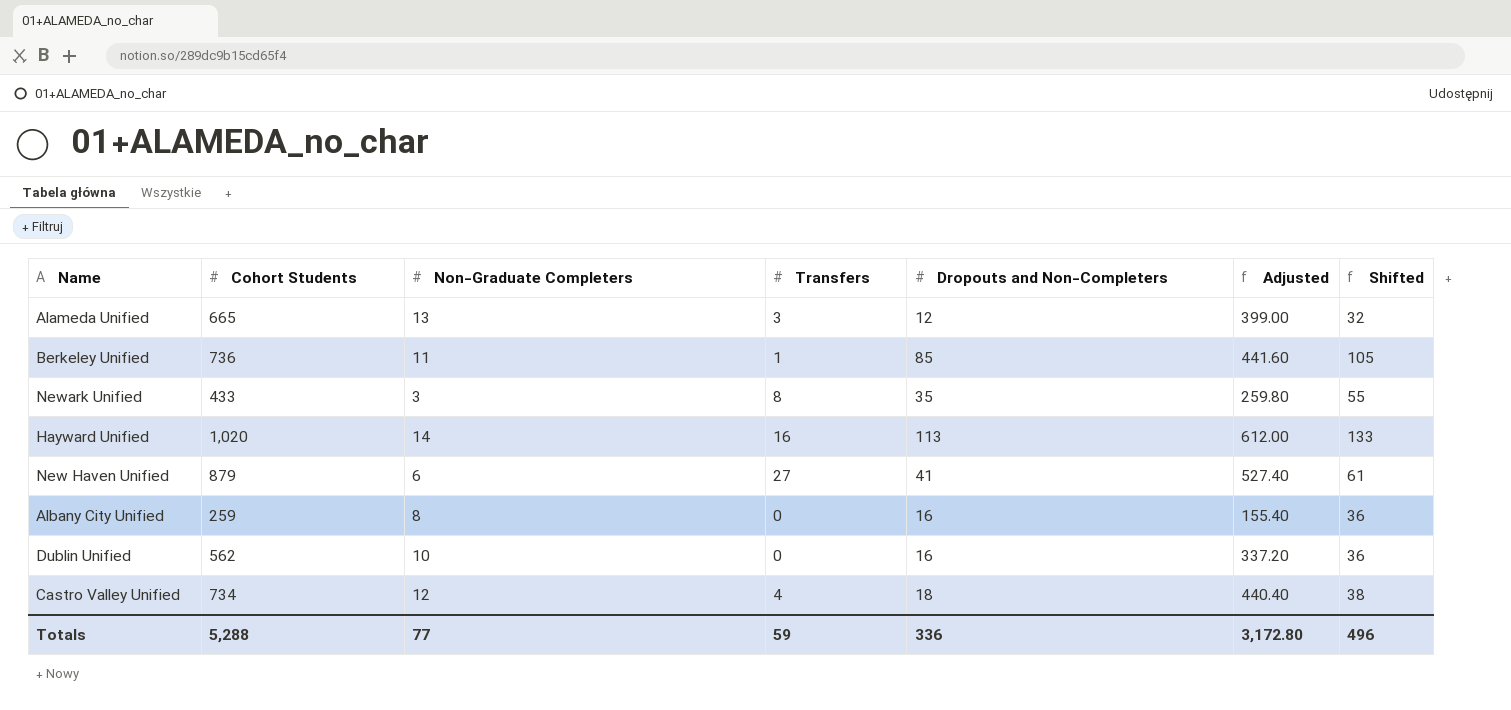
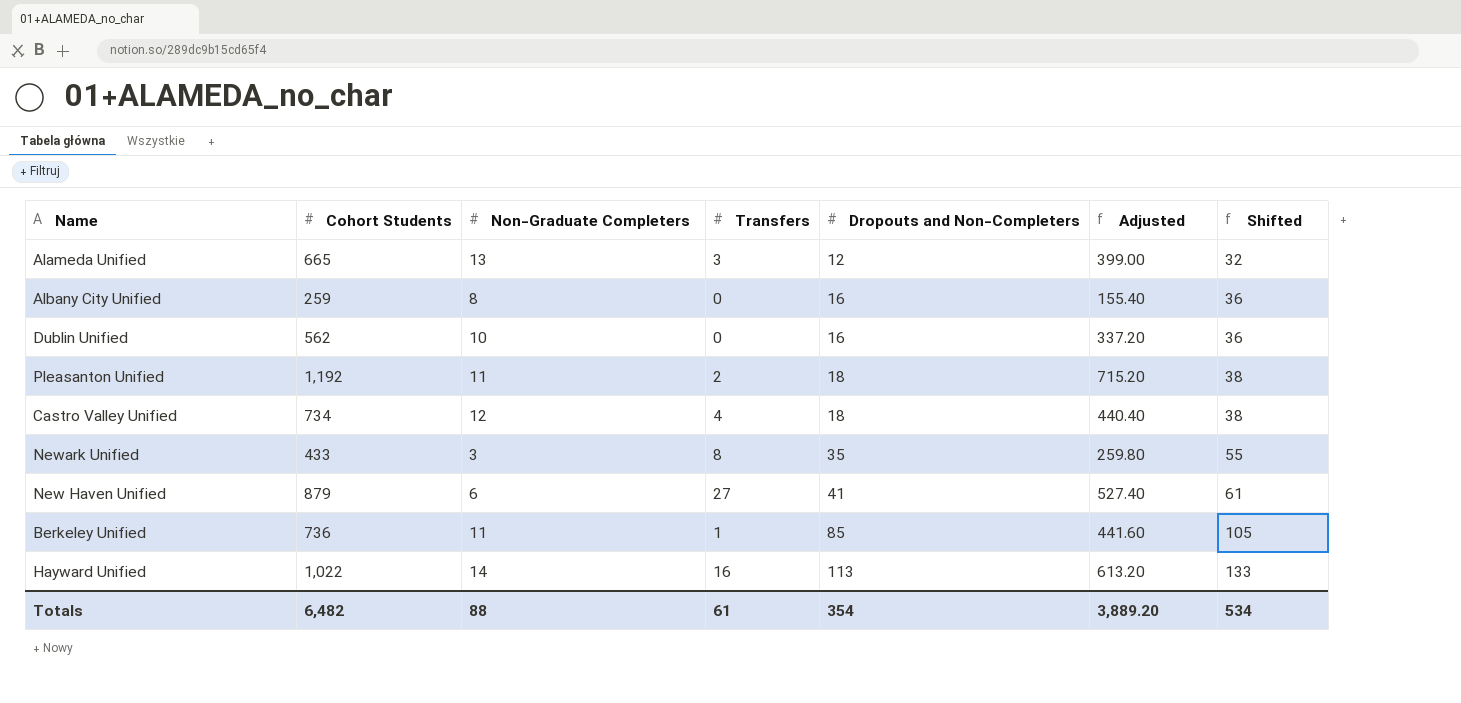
row order: none -> Dropouts and Non-Completers ascending
row Pleasanton Unified: none -> 1,192 | 11 | 2 | 18 | 715.20 | 38
Hayward Unified | Cohort Students: 1,020 -> 1,022
Hayward Unified | Adjusted: 612.00 -> 613.20
Totals | Cohort Students: 5,288 -> 6,482
Totals | Non-Graduate Completers: 77 -> 88
Totals | Transfers: 59 -> 61
Totals | Dropouts and Non-Completers: 336 -> 354
Totals | Adjusted: 3,172.80 -> 3,889.20
Totals | Shifted: 496 -> 534

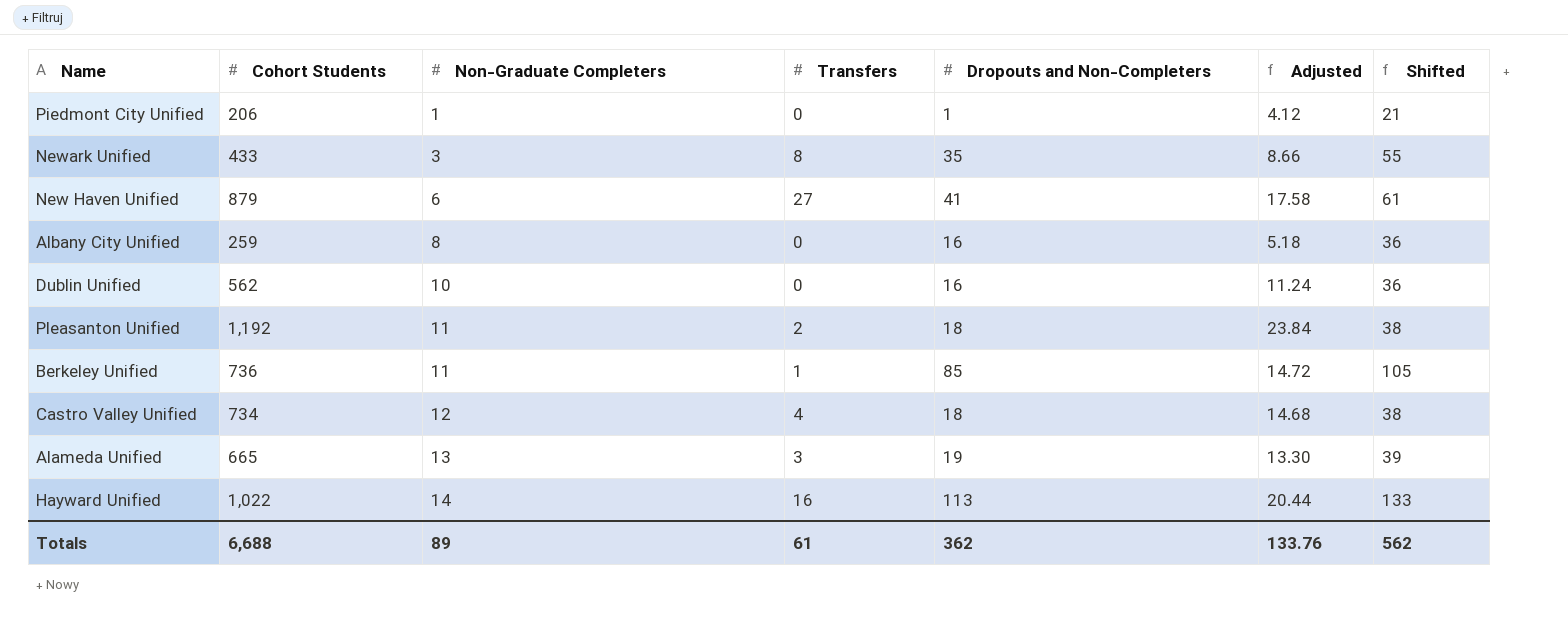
row order: Dropouts and Non-Completers ascending -> Non-Graduate Completers ascending
column Adjusted | formula: [Cohort Students] * 0.6 -> [Cohort Students] * 0.02
row Piedmont City Unified: none -> 206 | 1 | 0 | 1 | 4.12 | 21
Alameda Unified | Dropouts and Non-Completers: 12 -> 19
Alameda Unified | Shifted: 32 -> 39
Totals | Cohort Students: 6,482 -> 6,688
Totals | Non-Graduate Completers: 88 -> 89
Totals | Dropouts and Non-Completers: 354 -> 362
Totals | Adjusted: 3,889.20 -> 133.76
Totals | Shifted: 534 -> 562

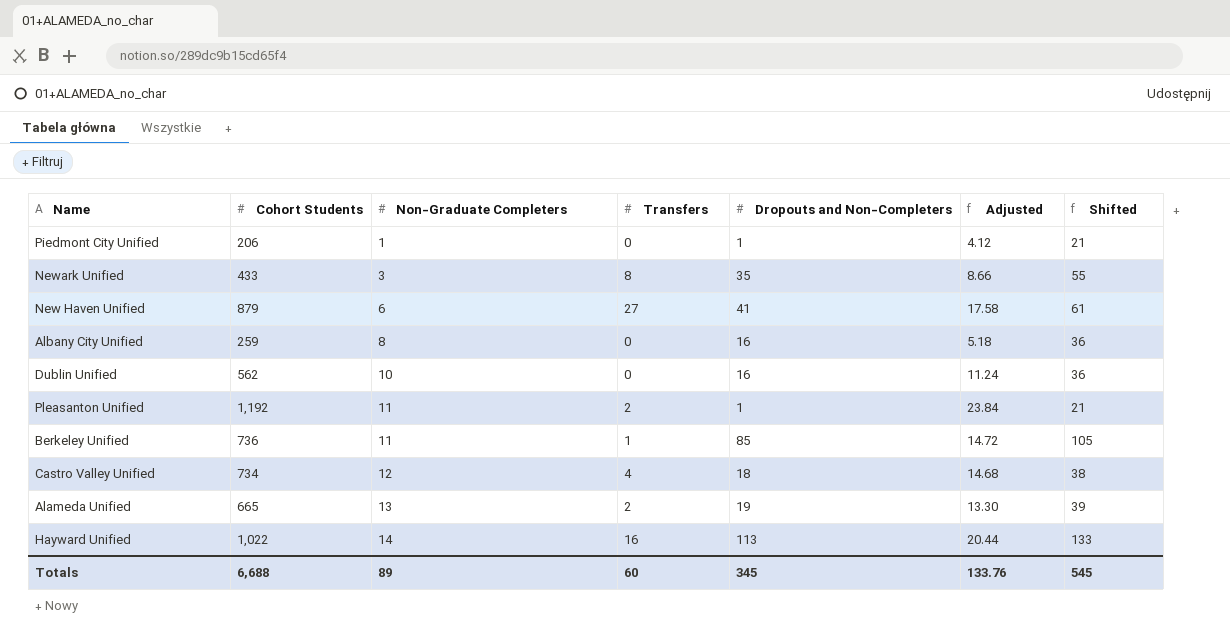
Pleasanton Unified | Dropouts and Non-Completers: 18 -> 1
Pleasanton Unified | Shifted: 38 -> 21
Alameda Unified | Transfers: 3 -> 2
Totals | Transfers: 61 -> 60
Totals | Dropouts and Non-Completers: 362 -> 345
Totals | Shifted: 562 -> 545

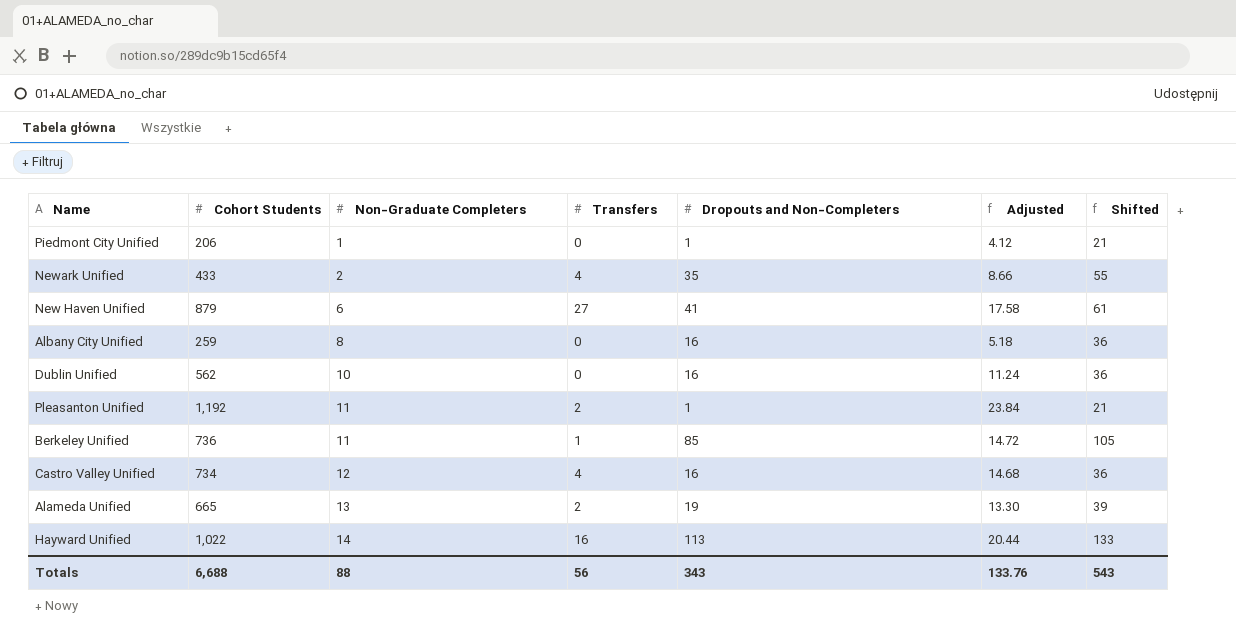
Newark Unified | Non-Graduate Completers: 3 -> 2
Newark Unified | Transfers: 8 -> 4
Castro Valley Unified | Dropouts and Non-Completers: 18 -> 16
Castro Valley Unified | Shifted: 38 -> 36
Totals | Non-Graduate Completers: 89 -> 88
Totals | Transfers: 60 -> 56
Totals | Dropouts and Non-Completers: 345 -> 343
Totals | Shifted: 545 -> 543

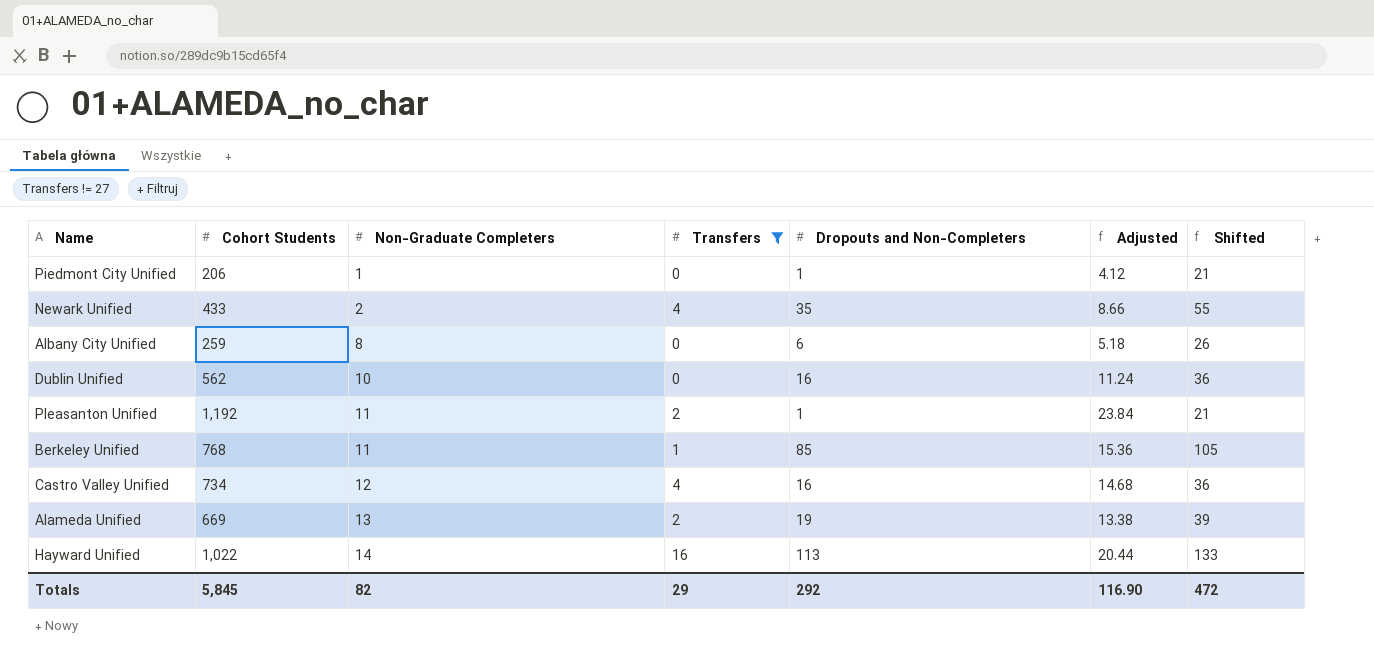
filter: none -> Transfers != 27
Albany City Unified | Dropouts and Non-Completers: 16 -> 6
Albany City Unified | Shifted: 36 -> 26
Berkeley Unified | Cohort Students: 736 -> 768
Berkeley Unified | Adjusted: 14.72 -> 15.36
Alameda Unified | Cohort Students: 665 -> 669
Alameda Unified | Adjusted: 13.30 -> 13.38
Totals | Cohort Students: 6,688 -> 5,845
Totals | Non-Graduate Completers: 88 -> 82
Totals | Transfers: 56 -> 29
Totals | Dropouts and Non-Completers: 343 -> 292
Totals | Adjusted: 133.76 -> 116.90
Totals | Shifted: 543 -> 472

